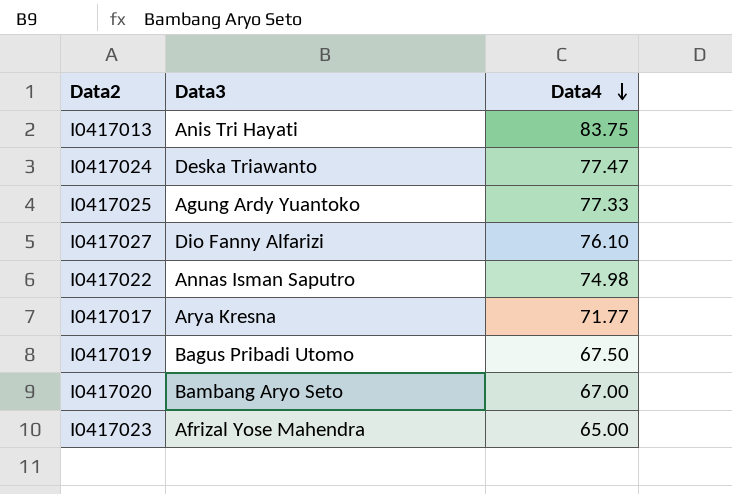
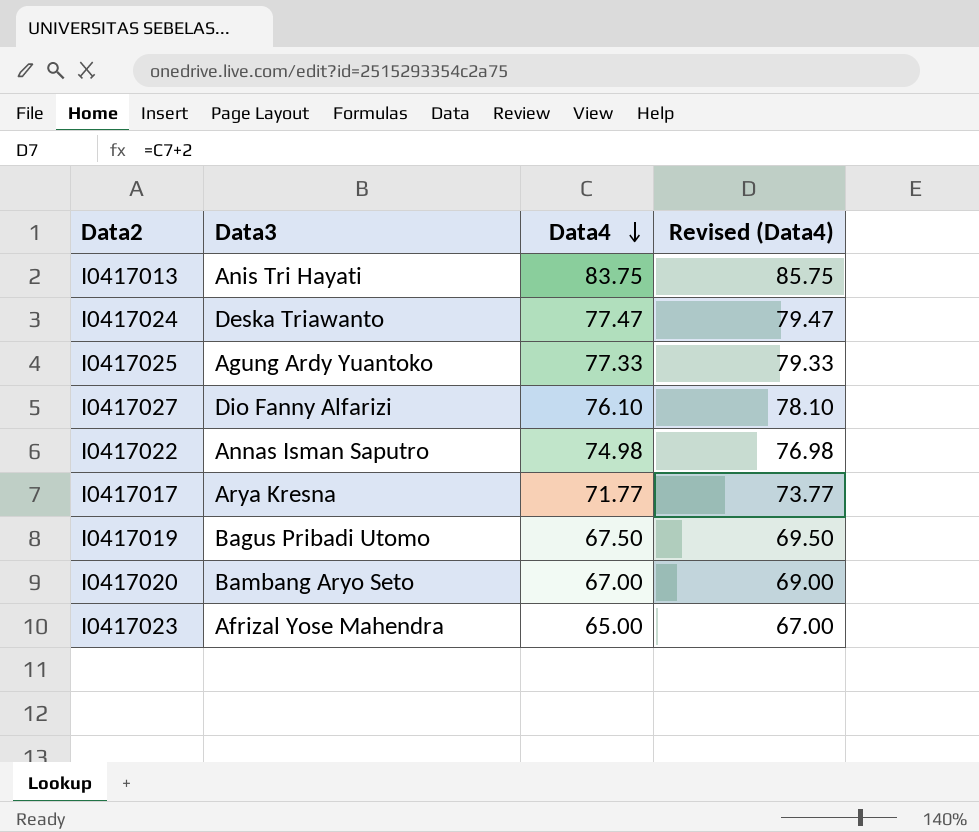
column Revised (Data4) | formula: none -> [Data4] + 2

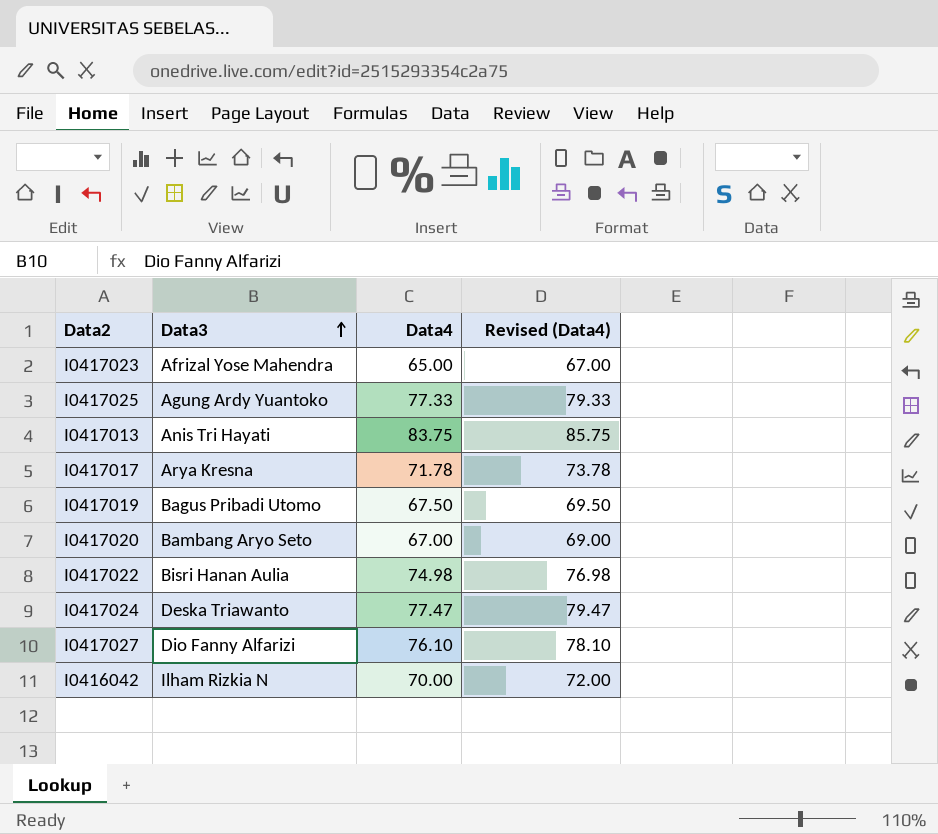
row order: Data4 descending -> Data3 ascending
I0417017 | Data4: 71.77 -> 71.78
I0417017 | Revised (Data4): 73.77 -> 73.78
I0417022 | Data3: Annas Isman Saputro -> Bisri Hanan Aulia
row I0416042: none -> Ilham Rizkia N | 70.00 | 72.00

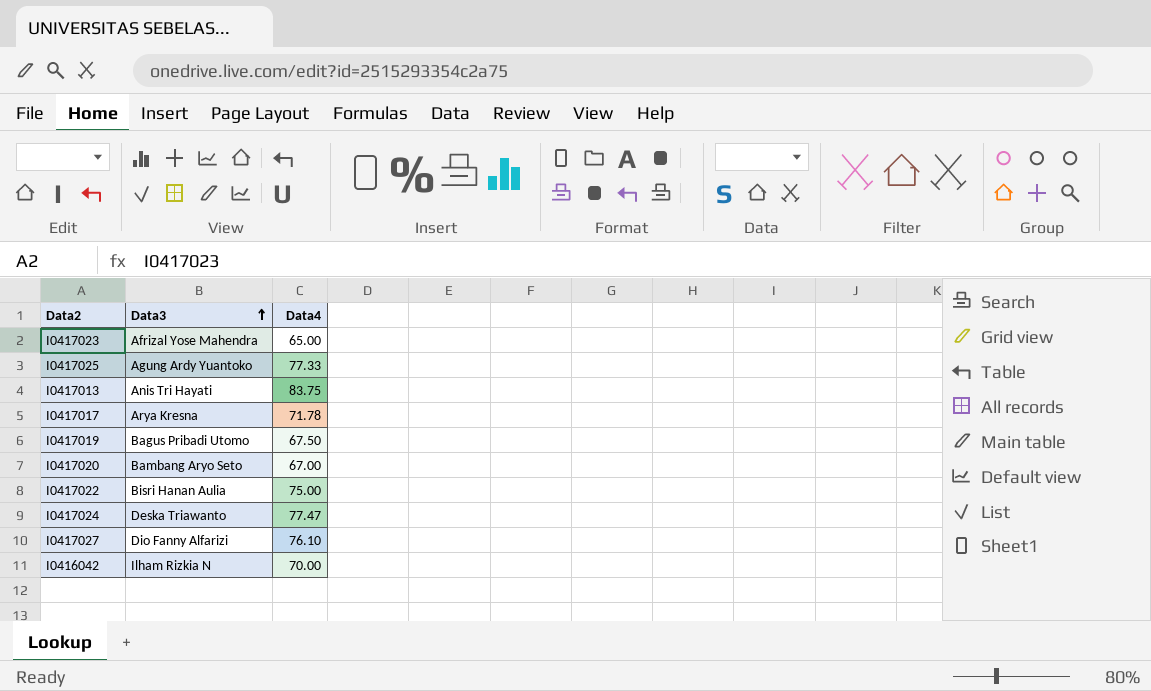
column Revised (Data4) | formula: [Data4] + 2 -> none
I0417022 | Data4: 74.98 -> 75.00

